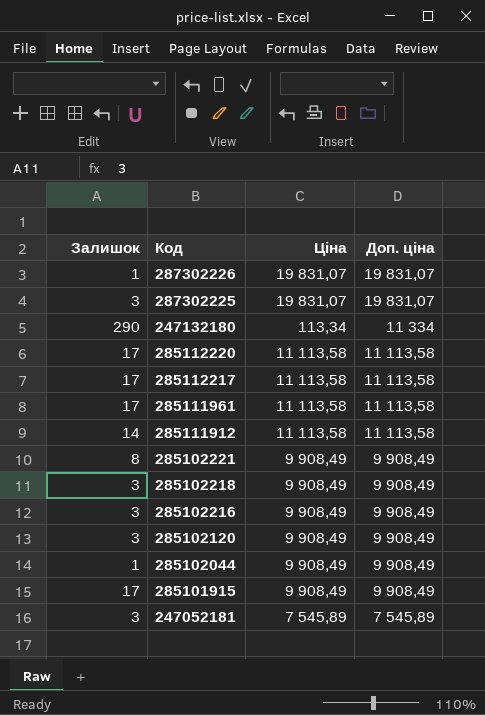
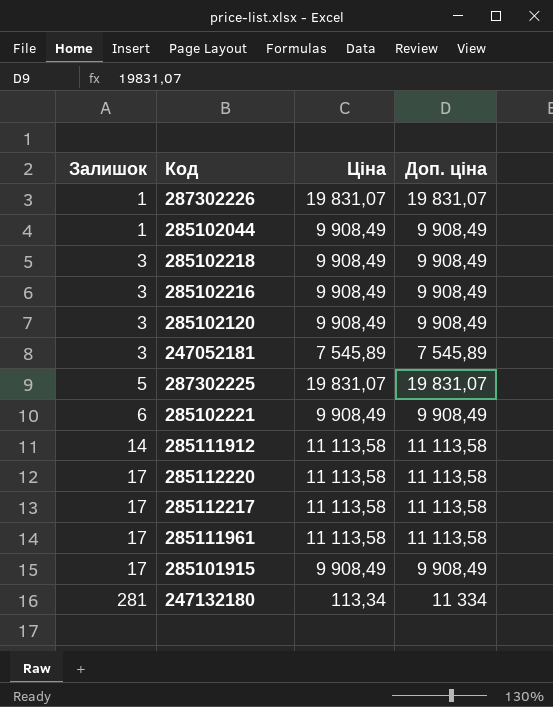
row order: Доп. ціна descending -> Залишок ascending
287302225 | Залишок: 3 -> 5
285102221 | Залишок: 8 -> 6
247132180 | Залишок: 290 -> 281

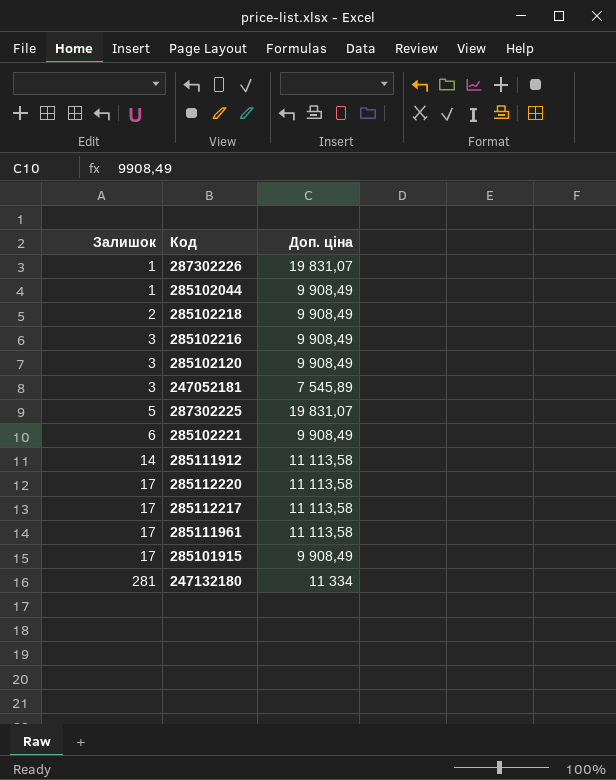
column Ціна | position: 3 -> none
285102218 | Залишок: 3 -> 2

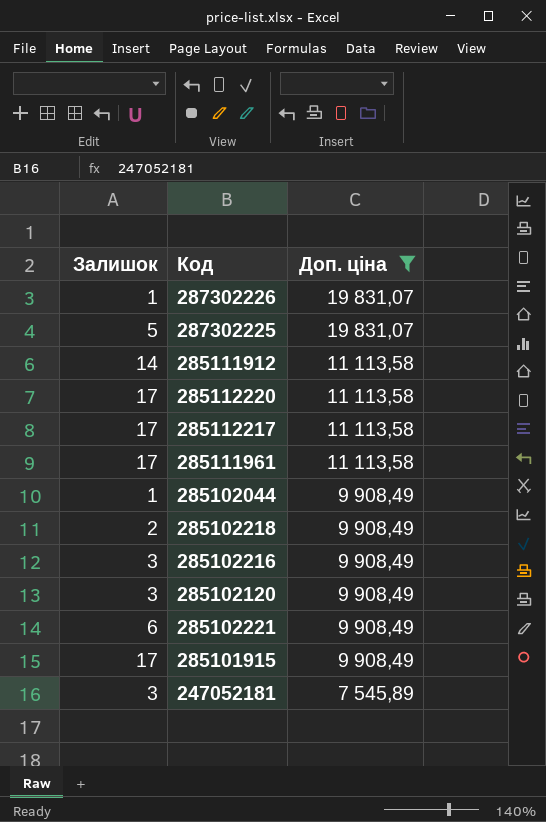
filter: none -> Доп. ціна != 11 334
row order: Залишок ascending -> Доп. ціна descending

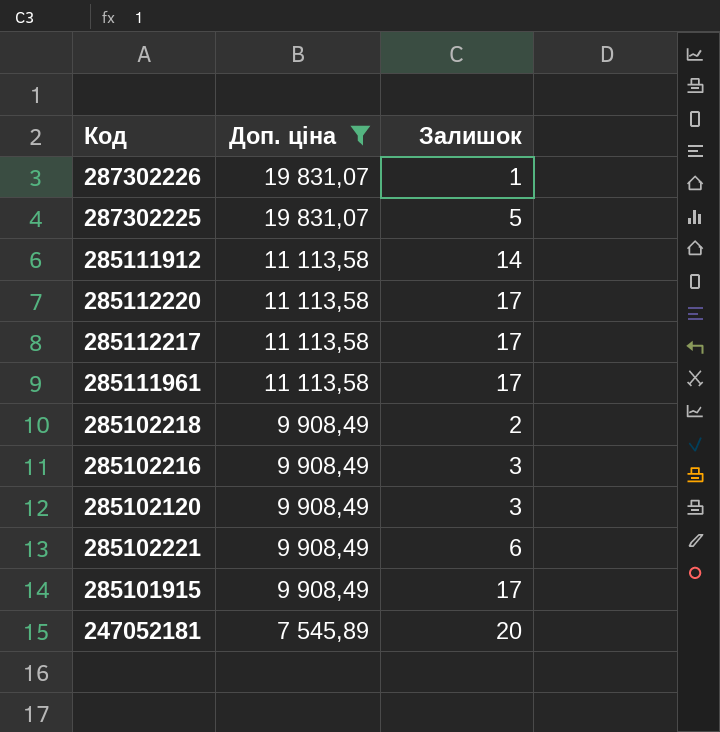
column Залишок | position: 1 -> 3
row 285102044: 1 | 9 908,49 -> none
247052181 | Залишок: 3 -> 20

